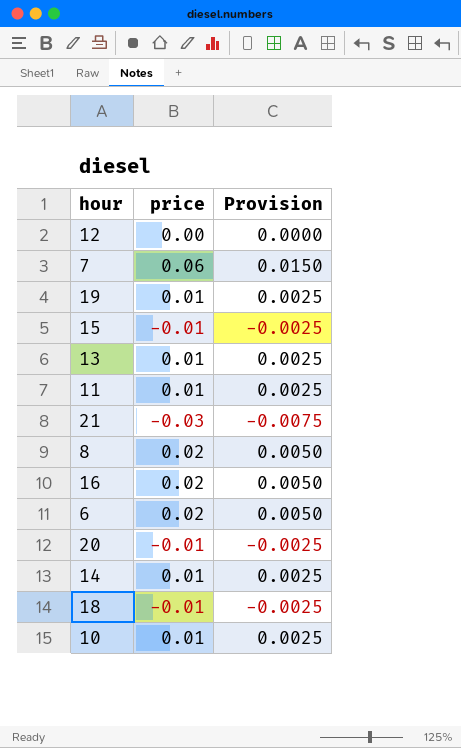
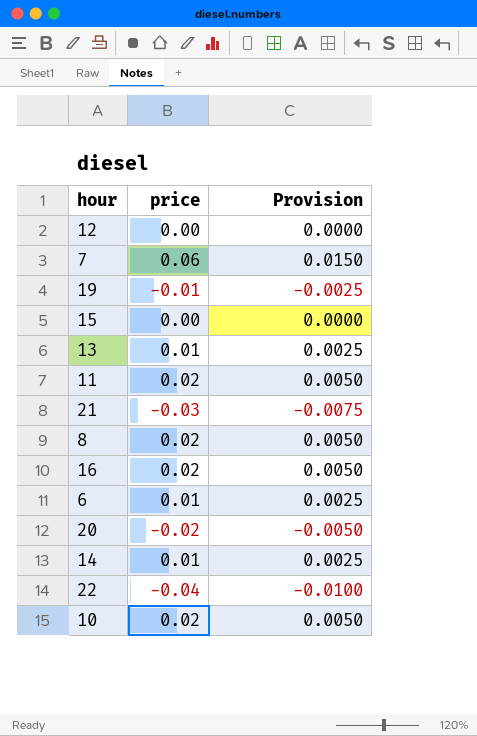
row 18: -0.01 | -0.0025 -> none
19 | price: 0.01 -> -0.01
19 | Provision: 0.0025 -> -0.0025
15 | price: -0.01 -> 0.00
15 | Provision: -0.0025 -> 0.0000
11 | price: 0.01 -> 0.02
11 | Provision: 0.0025 -> 0.0050
6 | price: 0.02 -> 0.01
6 | Provision: 0.0050 -> 0.0025
20 | price: -0.01 -> -0.02
20 | Provision: -0.0025 -> -0.0050
row 22: none -> -0.04 | -0.0100
10 | price: 0.01 -> 0.02
10 | Provision: 0.0025 -> 0.0050

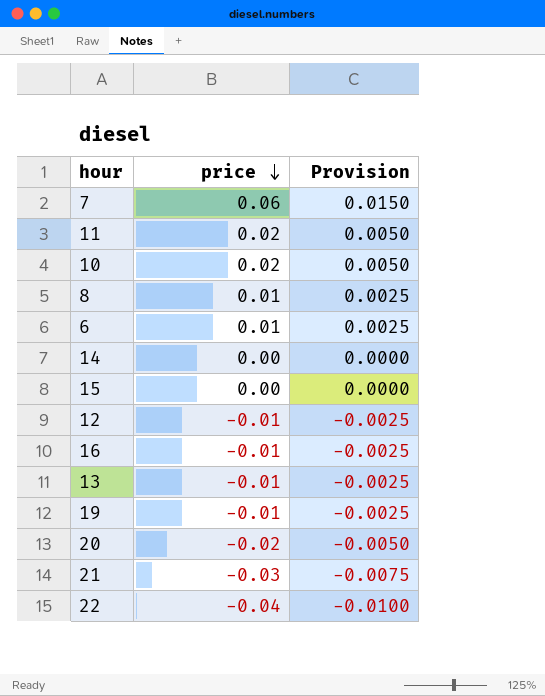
row order: none -> price descending
8 | price: 0.02 -> 0.01
8 | Provision: 0.0050 -> 0.0025
14 | price: 0.01 -> 0.00
14 | Provision: 0.0025 -> 0.0000
12 | price: 0.00 -> -0.01
12 | Provision: 0.0000 -> -0.0025
16 | price: 0.02 -> -0.01
16 | Provision: 0.0050 -> -0.0025
13 | price: 0.01 -> -0.01
13 | Provision: 0.0025 -> -0.0025

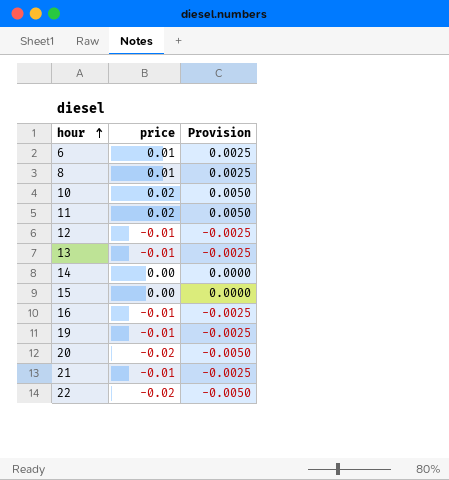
row order: price descending -> hour ascending
row 7: 0.06 | 0.0150 -> none
21 | price: -0.03 -> -0.01
21 | Provision: -0.0075 -> -0.0025
22 | price: -0.04 -> -0.02
22 | Provision: -0.0100 -> -0.0050

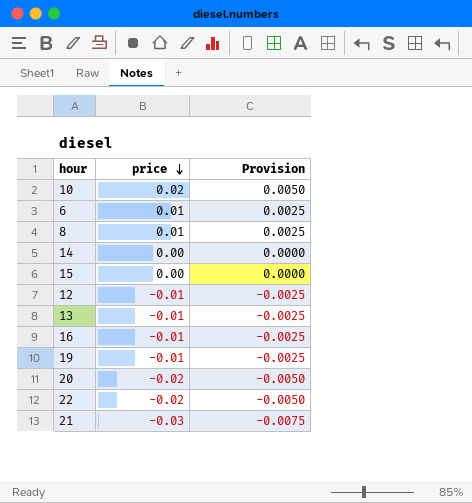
row order: hour ascending -> price descending
row 11: 0.02 | 0.0050 -> none
21 | price: -0.01 -> -0.03
21 | Provision: -0.0025 -> -0.0075

